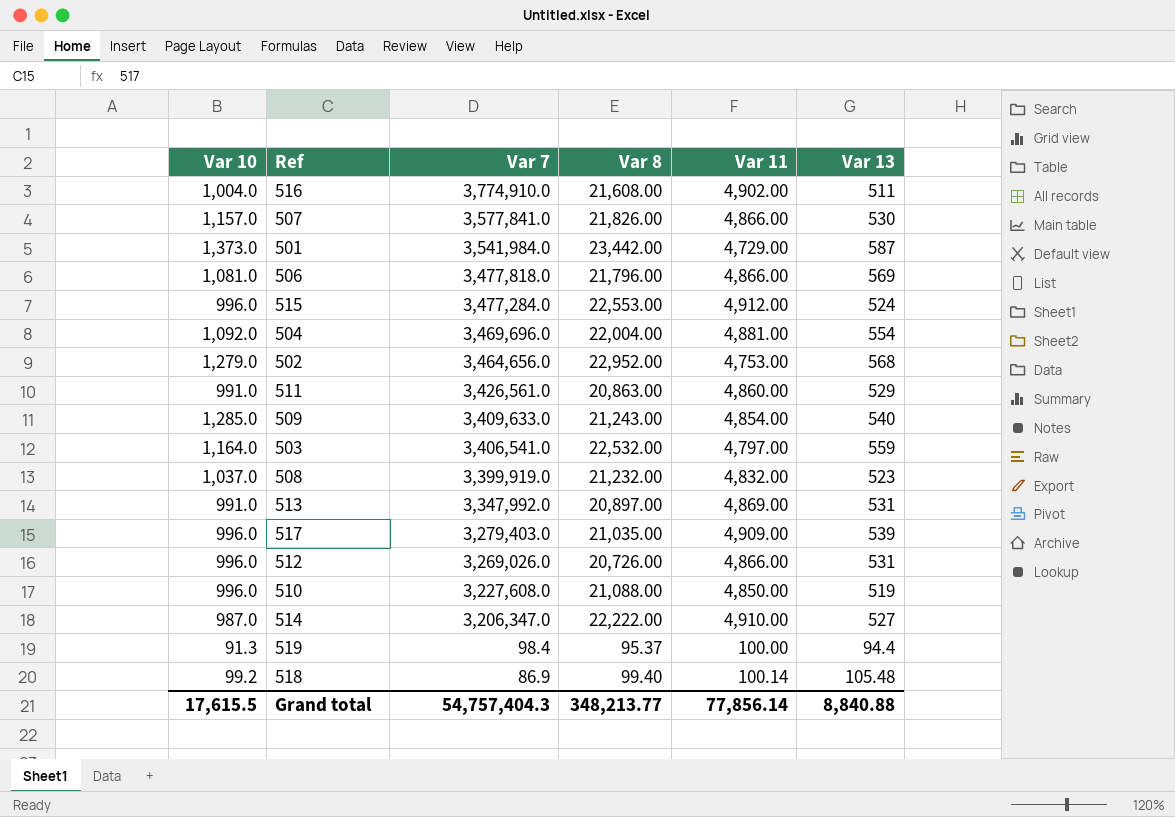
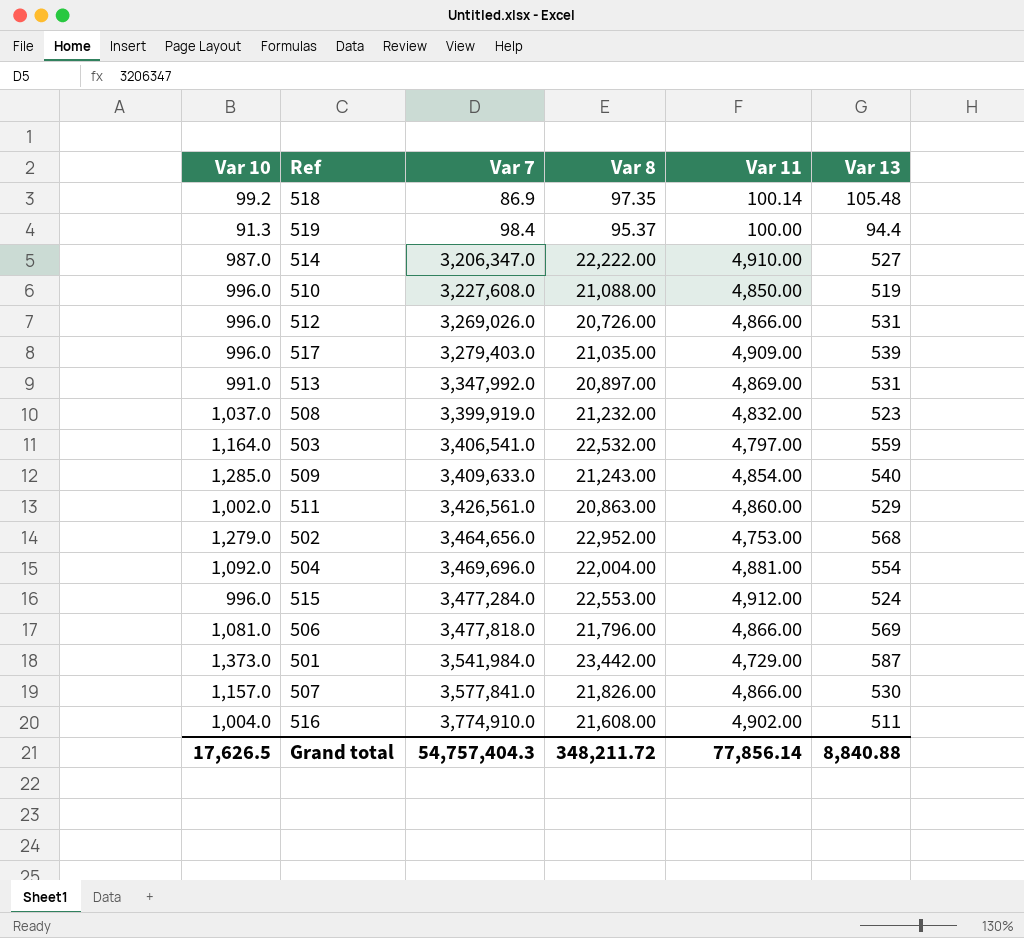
row order: Var 7 descending -> Var 7 ascending
518 | Var 8: 99.40 -> 97.35
511 | Var 10: 991.0 -> 1,002.0
Grand total | Var 10: 17,615.5 -> 17,626.5
Grand total | Var 8: 348,213.77 -> 348,211.72

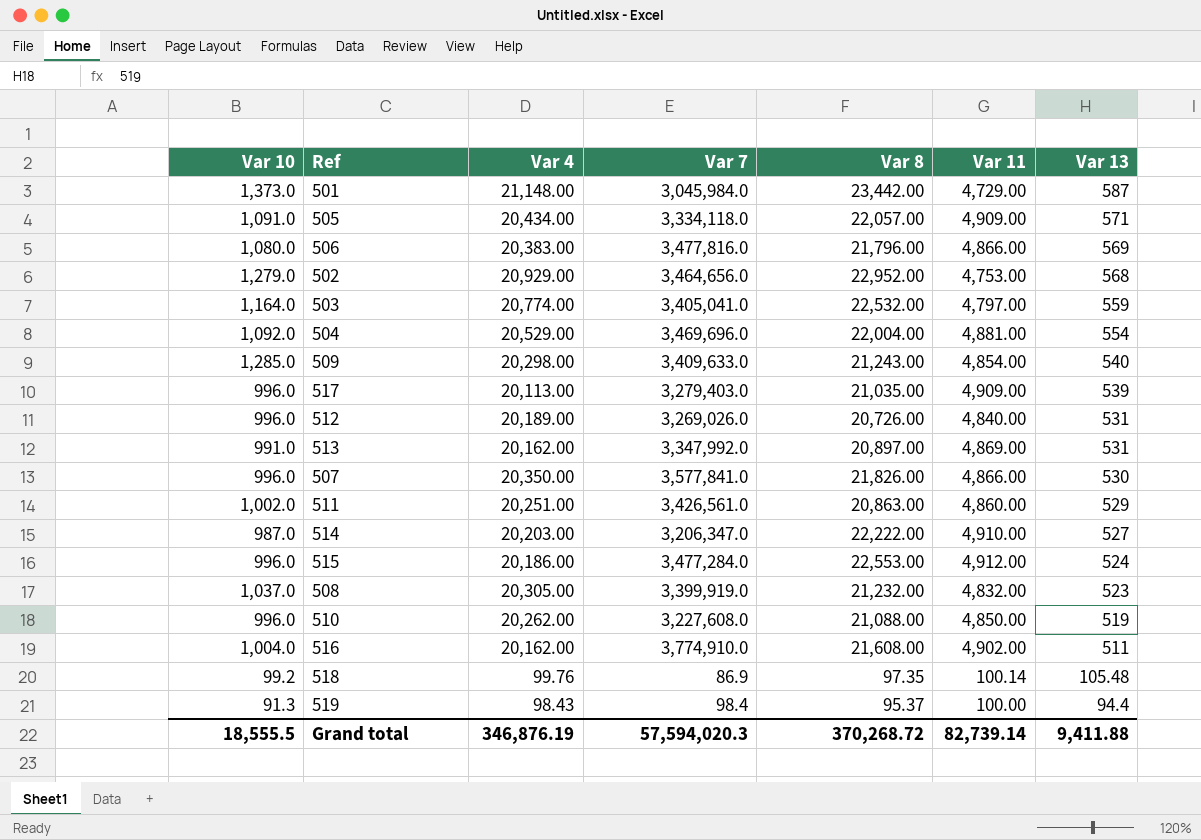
row order: Var 7 ascending -> Var 13 descending
column Var 4 | position: none -> 3
501 | Var 7: 3,541,984.0 -> 3,045,984.0
row 505: none -> 1,091.0 | 20,434.00 | 3,334,118.0 | 22,057.00 | 4,909.00 | 571
506 | Var 10: 1,081.0 -> 1,080.0
506 | Var 7: 3,477,818.0 -> 3,477,816.0
503 | Var 7: 3,406,541.0 -> 3,405,041.0
512 | Var 11: 4,866.00 -> 4,840.00
507 | Var 10: 1,157.0 -> 996.0
Grand total | Var 10: 17,626.5 -> 18,555.5
Grand total | Var 7: 54,757,404.3 -> 57,594,020.3
Grand total | Var 8: 348,211.72 -> 370,268.72
Grand total | Var 11: 77,856.14 -> 82,739.14
Grand total | Var 13: 8,840.88 -> 9,411.88

